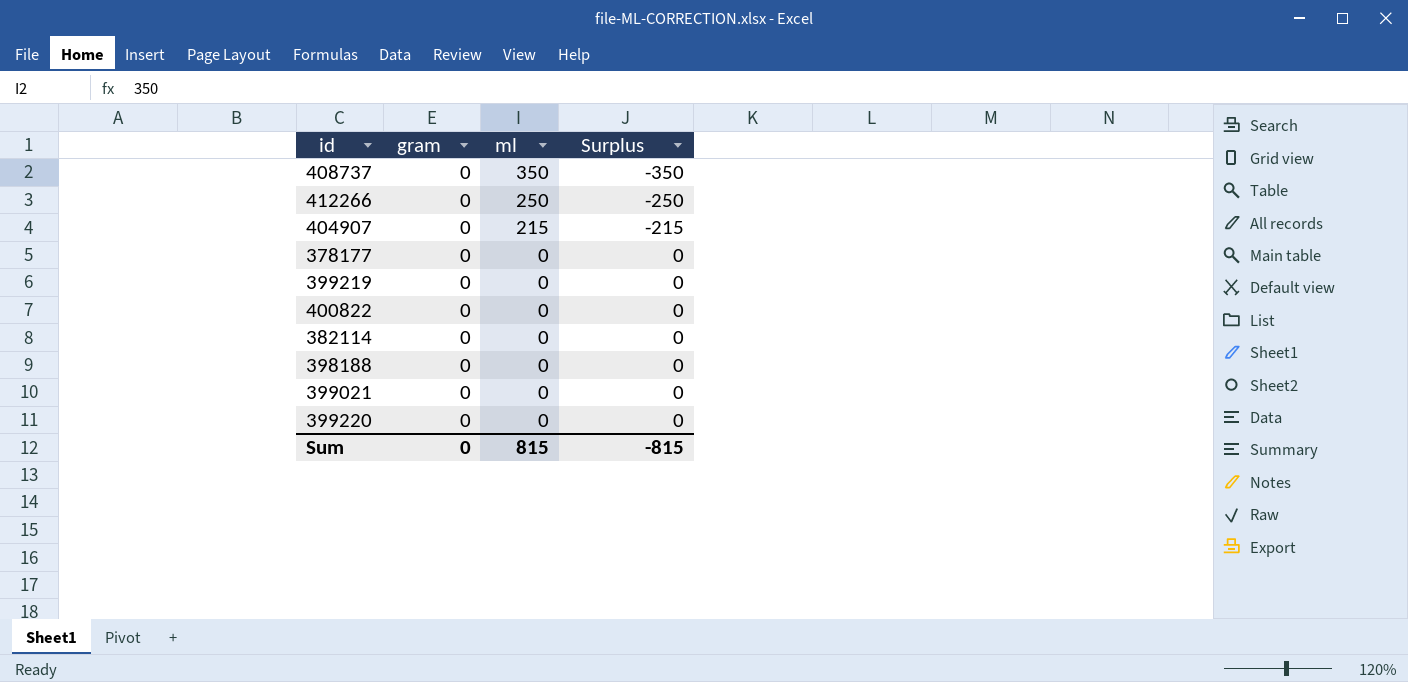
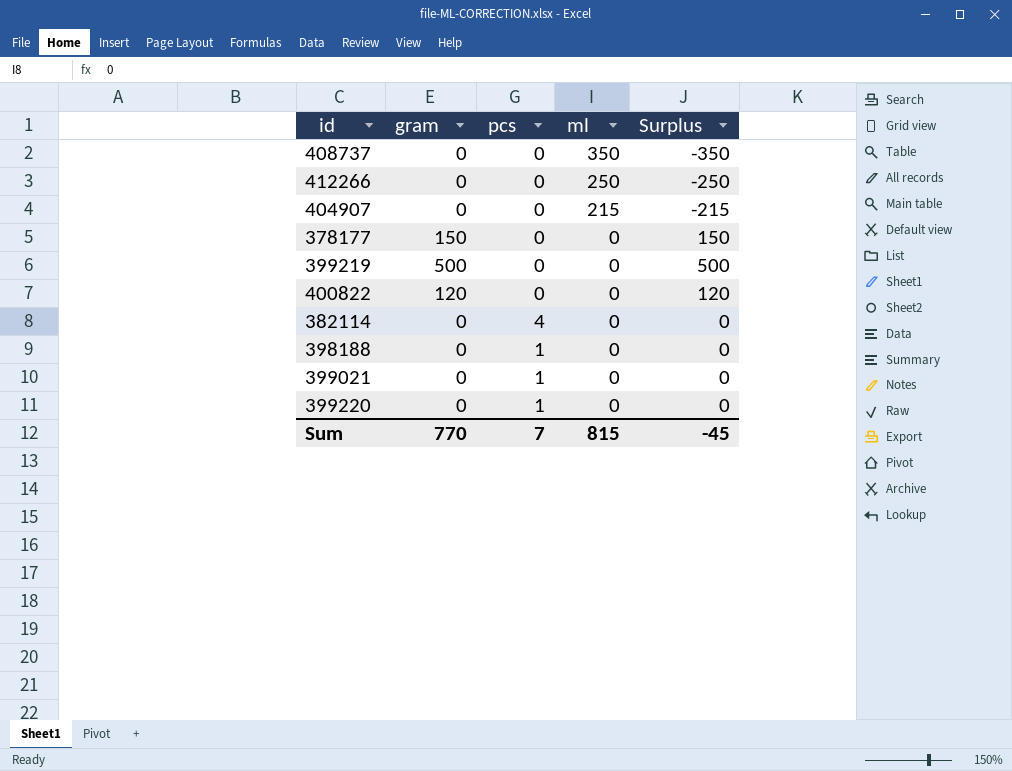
column pcs | position: none -> 3
378177 | gram: 0 -> 150
378177 | Surplus: 0 -> 150
399219 | gram: 0 -> 500
399219 | Surplus: 0 -> 500
400822 | gram: 0 -> 120
400822 | Surplus: 0 -> 120
Sum | gram: 0 -> 770
Sum | Surplus: -815 -> -45

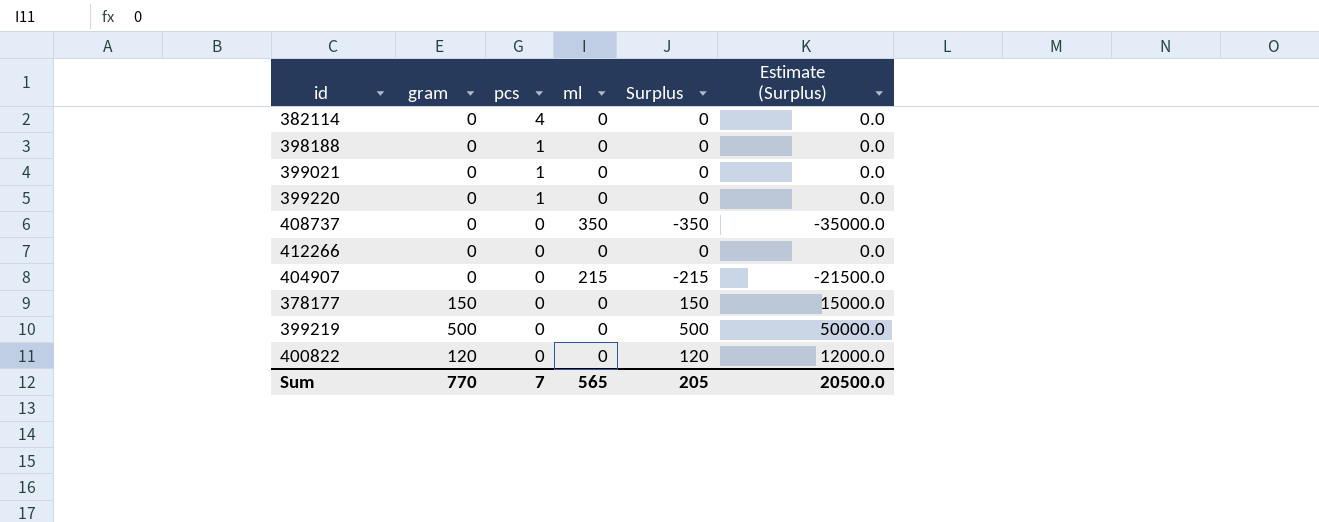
row order: ml descending -> pcs descending
column Estimate (Surplus) | formula: none -> [Surplus] * 100
412266 | ml: 250 -> 0
412266 | Surplus: -250 -> 0
Sum | ml: 815 -> 565
Sum | Surplus: -45 -> 205

